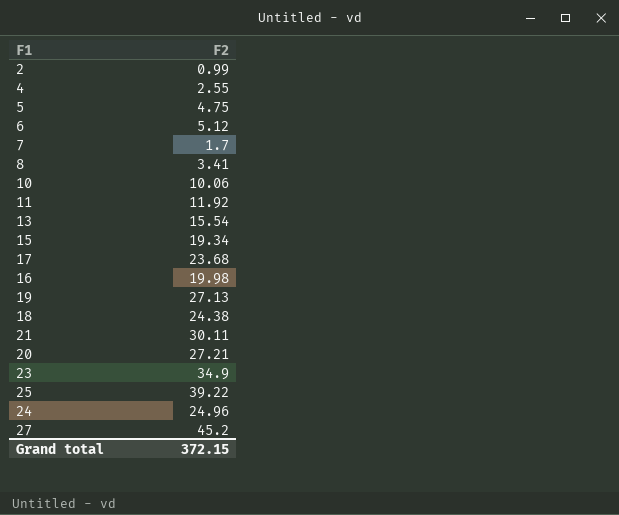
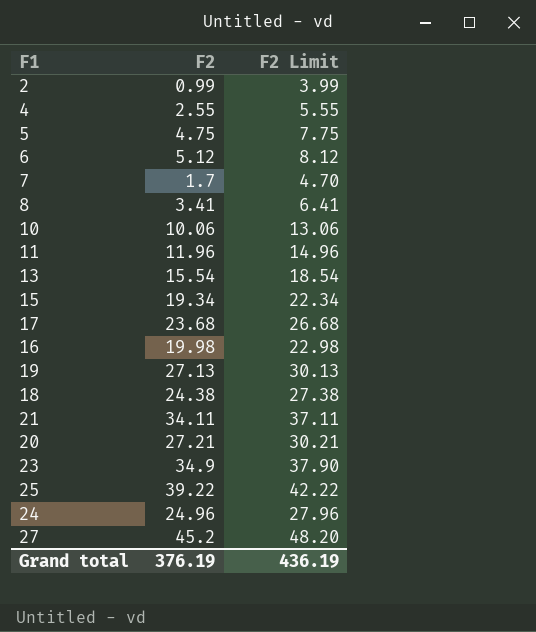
column F2 Limit | formula: none -> [F2] + 3
11 | F2: 11.92 -> 11.96
21 | F2: 30.11 -> 34.11
Grand total | F2: 372.15 -> 376.19

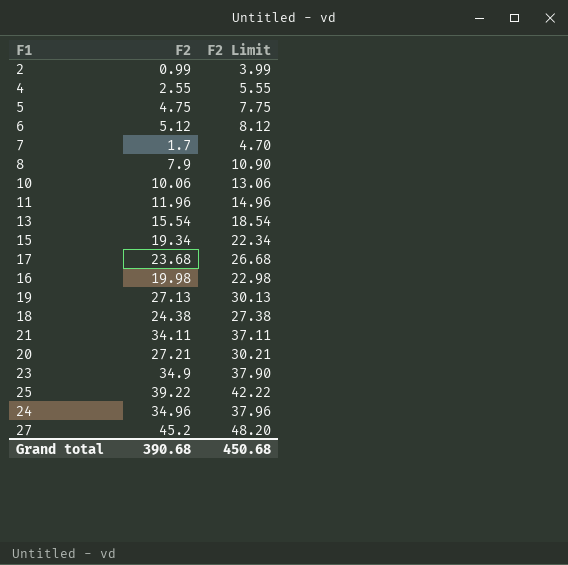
8 | F2: 3.41 -> 7.9
8 | F2 Limit: 6.41 -> 10.90
24 | F2: 24.96 -> 34.96
24 | F2 Limit: 27.96 -> 37.96
Grand total | F2: 376.19 -> 390.68
Grand total | F2 Limit: 436.19 -> 450.68

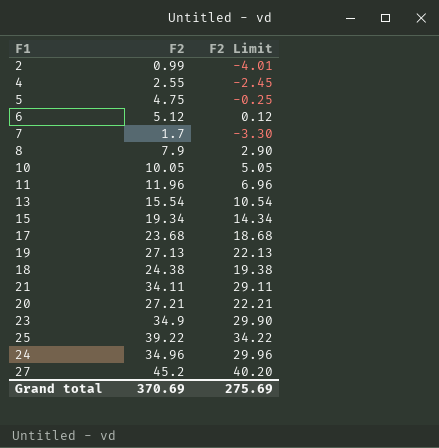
column F2 Limit | formula: [F2] + 3 -> [F2] - 5
row 16: 19.98 | 22.98 -> none
10 | F2: 10.06 -> 10.05
Grand total | F2: 390.68 -> 370.69
Grand total | F2 Limit: 450.68 -> 275.69

